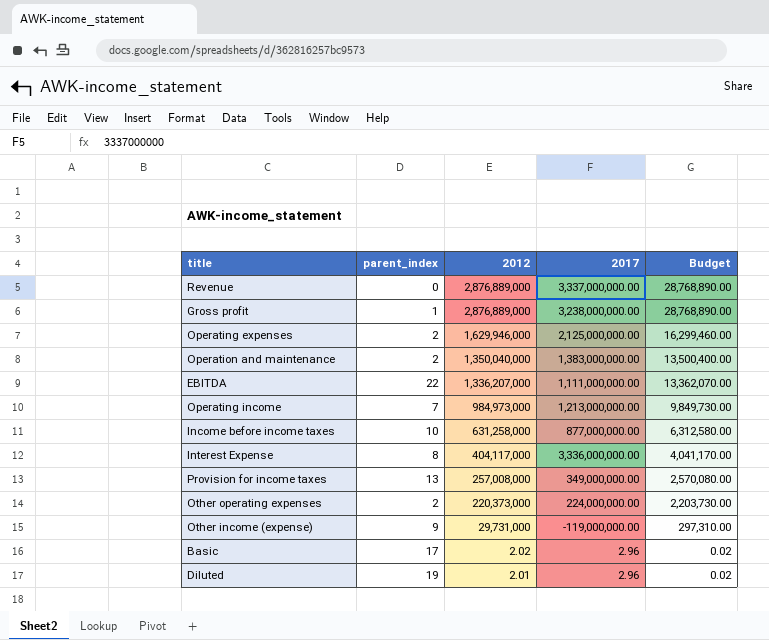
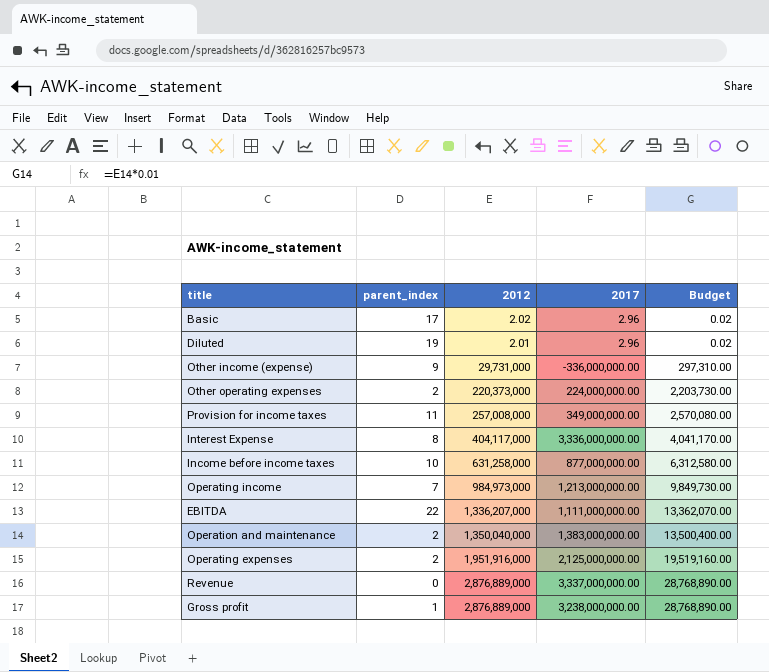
row order: 2012 descending -> Budget ascending
Other income (expense) | 2017: -119,000,000.00 -> -336,000,000.00
Provision for income taxes | parent_index: 13 -> 11
Operating expenses | 2012: 1,629,946,000 -> 1,951,916,000
Operating expenses | Budget: 16,299,460.00 -> 19,519,160.00

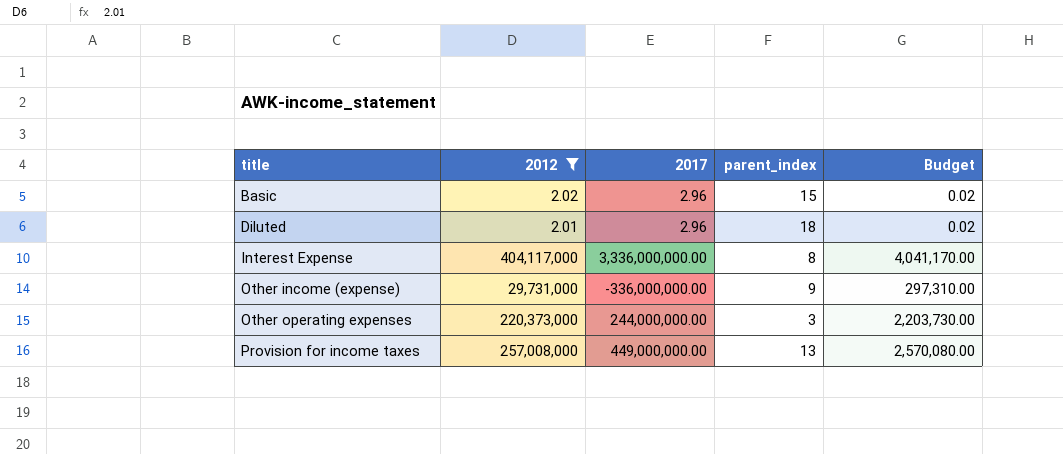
filter: none -> 2012 <= 404,117,000
row order: Budget ascending -> title ascending
column parent_index | position: 2 -> 4
Basic | parent_index: 17 -> 15
Diluted | parent_index: 19 -> 18
Other operating expenses | 2017: 224,000,000.00 -> 244,000,000.00
Other operating expenses | parent_index: 2 -> 3
Provision for income taxes | 2017: 349,000,000.00 -> 449,000,000.00
Provision for income taxes | parent_index: 11 -> 13

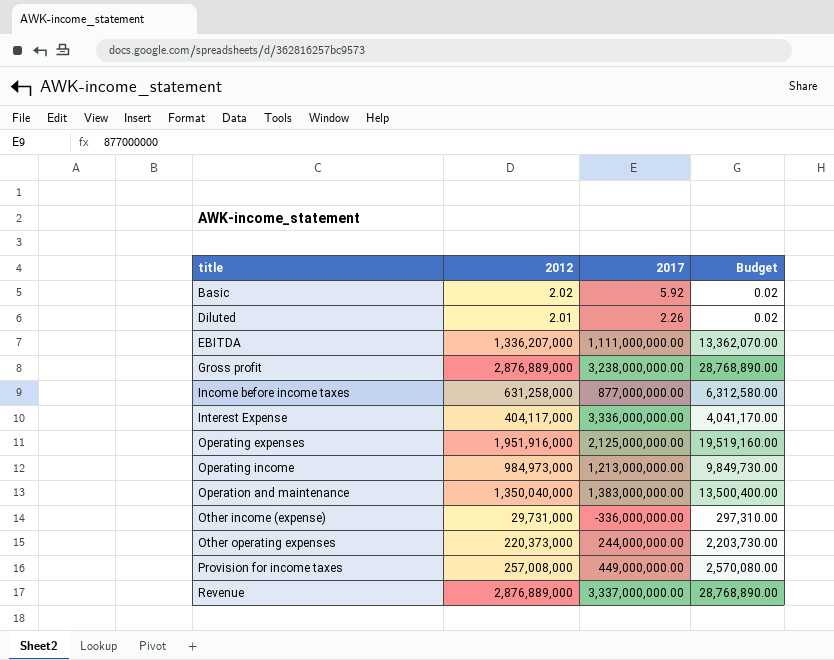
filter: 2012 <= 404,117,000 -> none
column parent_index | position: 4 -> none
Basic | 2017: 2.96 -> 5.92
Diluted | 2017: 2.96 -> 2.26

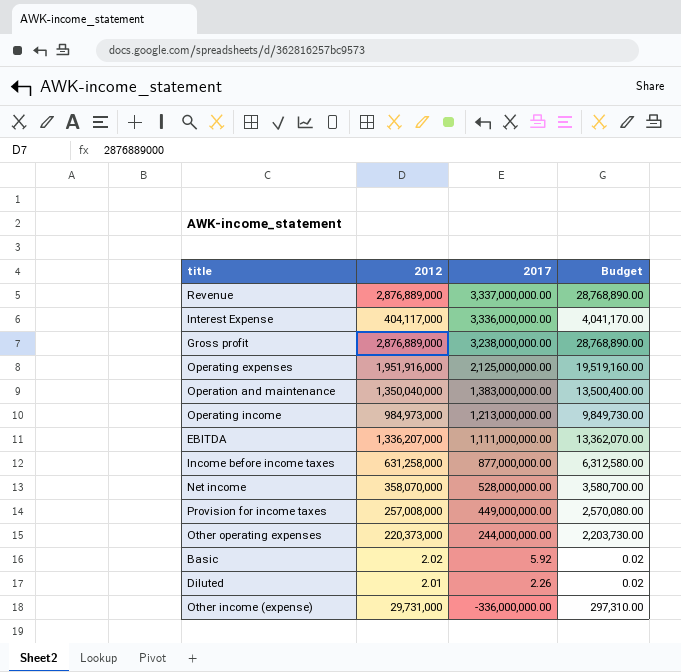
row order: title ascending -> 2017 descending
row Net income: none -> 358,070,000 | 528,000,000.00 | 3,580,700.00

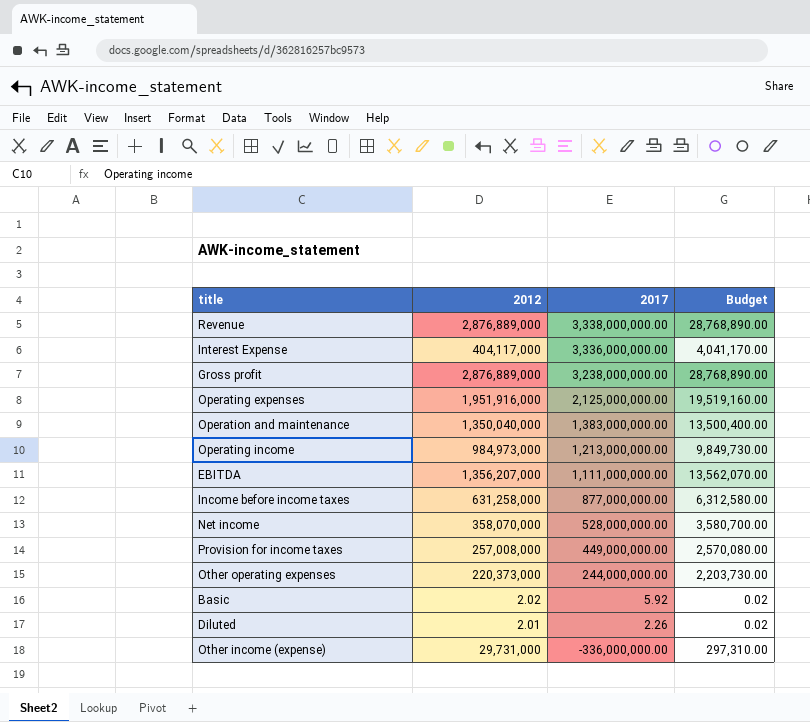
Revenue | 2017: 3,337,000,000.00 -> 3,338,000,000.00
EBITDA | 2012: 1,336,207,000 -> 1,356,207,000
EBITDA | Budget: 13,362,070.00 -> 13,562,070.00

